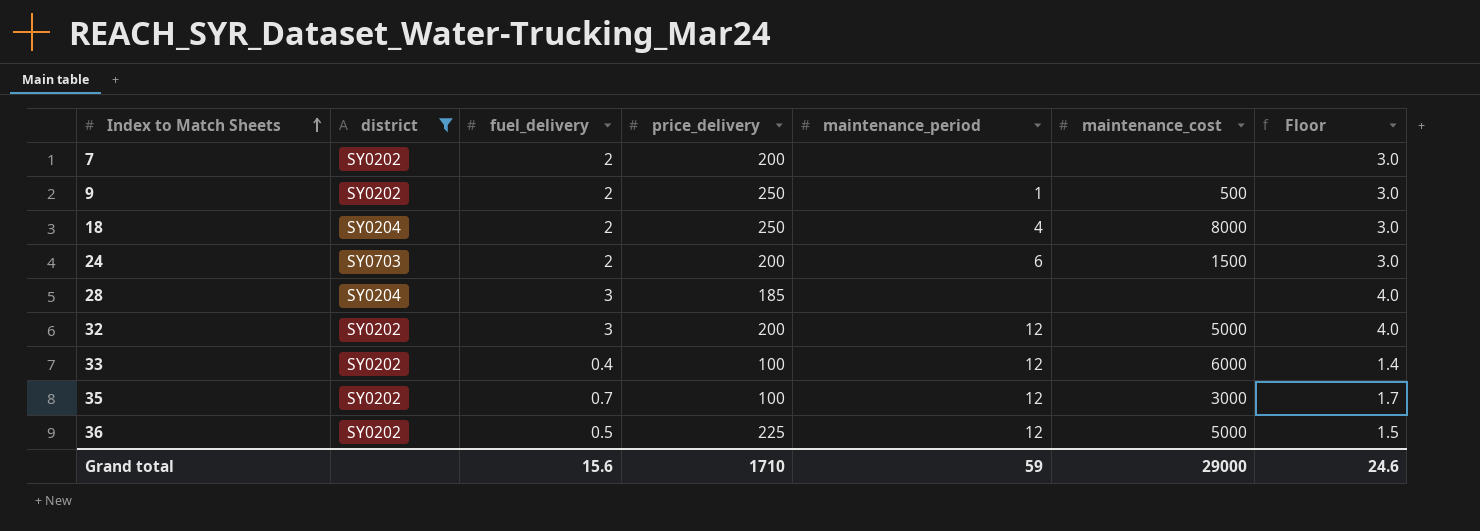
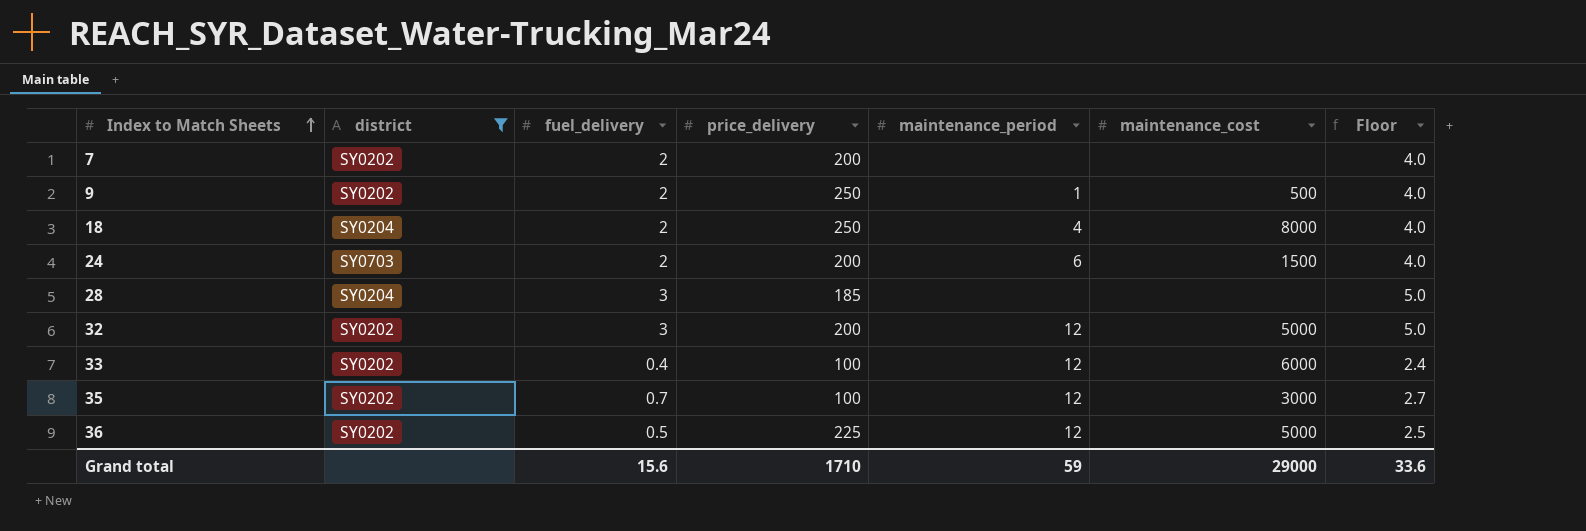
column Floor | formula: [fuel_delivery] + 1 -> [fuel_delivery] + 2
Grand total | Floor: 24.6 -> 33.6

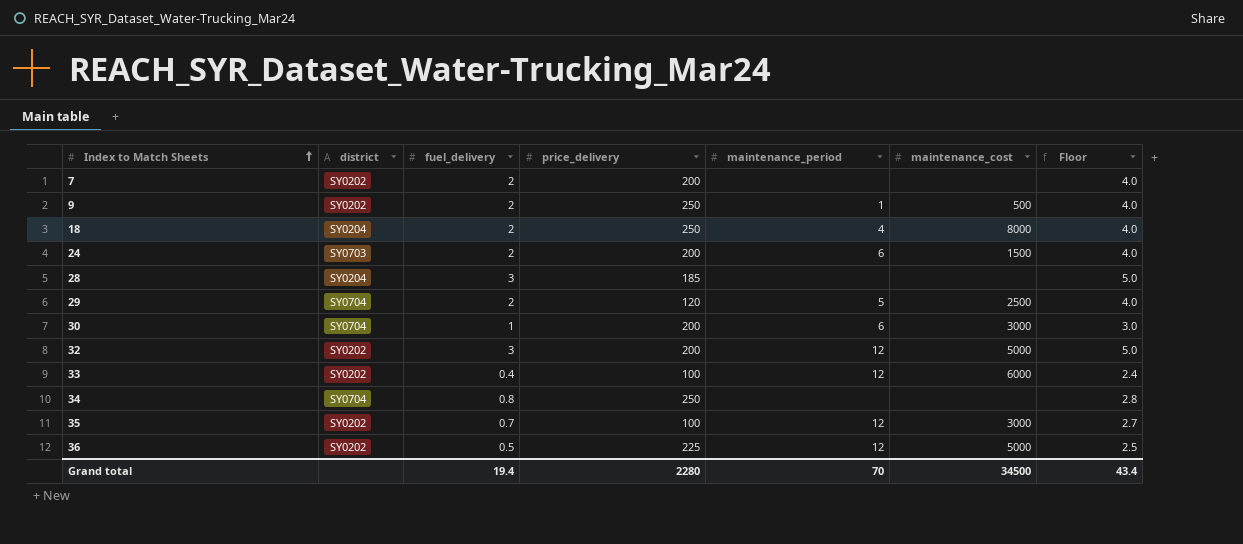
filter: district != SY0704 -> none
Grand total | fuel_delivery: 15.6 -> 19.4
Grand total | price_delivery: 1710 -> 2280
Grand total | maintenance_period: 59 -> 70
Grand total | maintenance_cost: 29000 -> 34500
Grand total | Floor: 33.6 -> 43.4

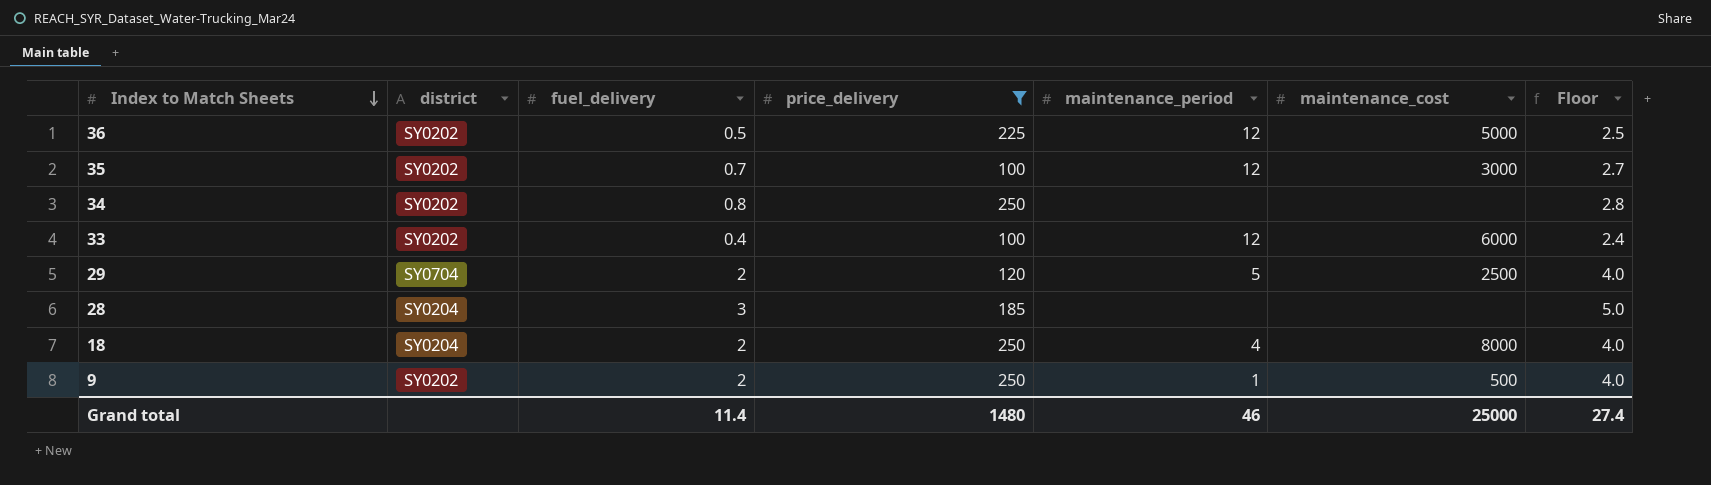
filter: none -> price_delivery != 200
row order: Index to Match Sheets ascending -> Index to Match Sheets descending
34 | district: SY0704 -> SY0202
Grand total | fuel_delivery: 19.4 -> 11.4
Grand total | price_delivery: 2280 -> 1480
Grand total | maintenance_period: 70 -> 46
Grand total | maintenance_cost: 34500 -> 25000
Grand total | Floor: 43.4 -> 27.4

